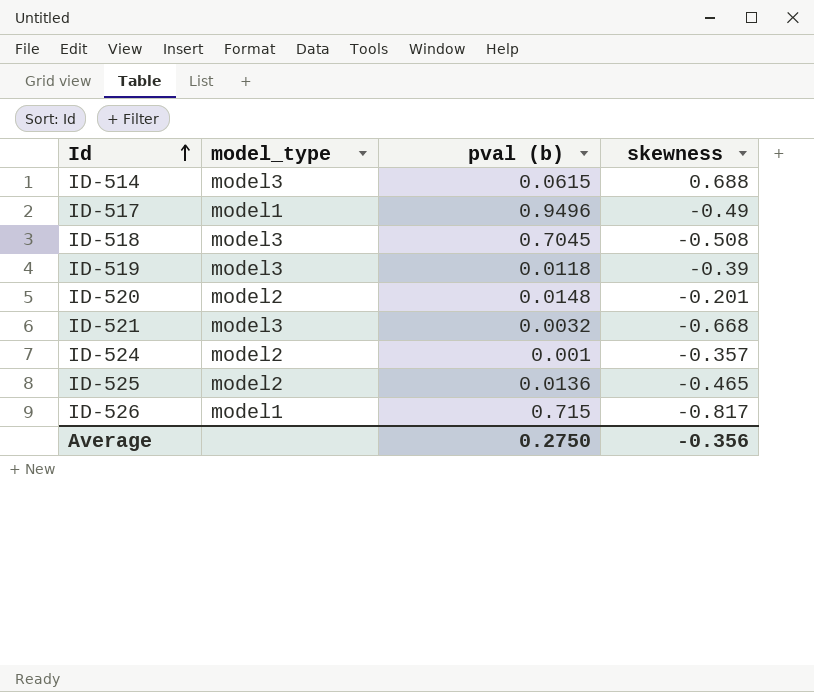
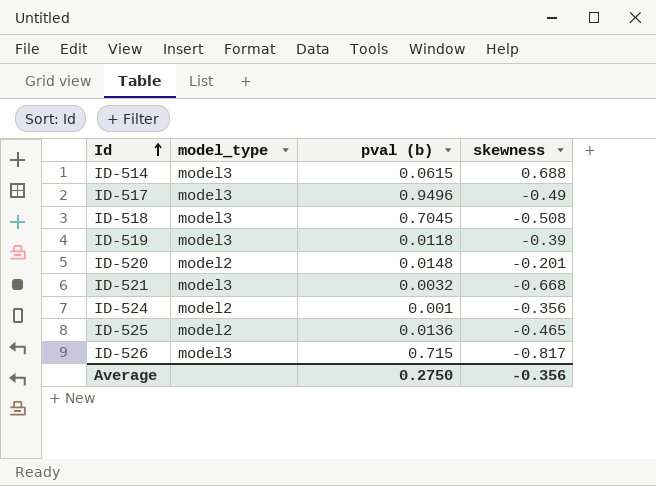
ID-517 | model_type: model1 -> model3
ID-524 | skewness: -0.357 -> -0.356
ID-526 | model_type: model1 -> model3

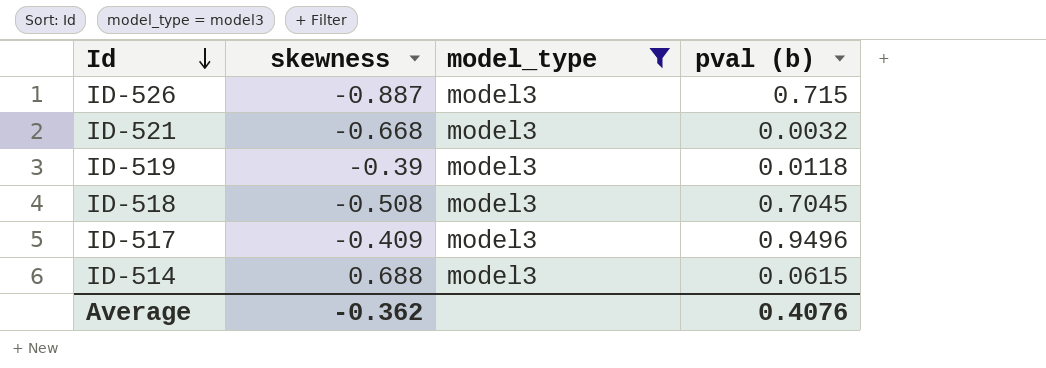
filter: none -> model_type = model3
row order: Id ascending -> Id descending
column skewness | position: 4 -> 2
ID-526 | skewness: -0.817 -> -0.887
ID-517 | skewness: -0.49 -> -0.409
Average | skewness: -0.356 -> -0.362
Average | pval (b): 0.2750 -> 0.4076

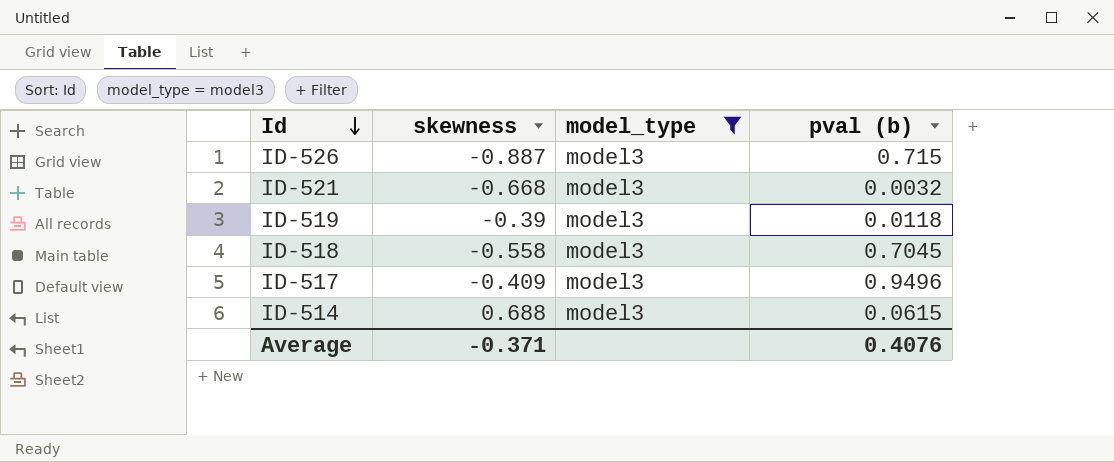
ID-518 | skewness: -0.508 -> -0.558
Average | skewness: -0.362 -> -0.371

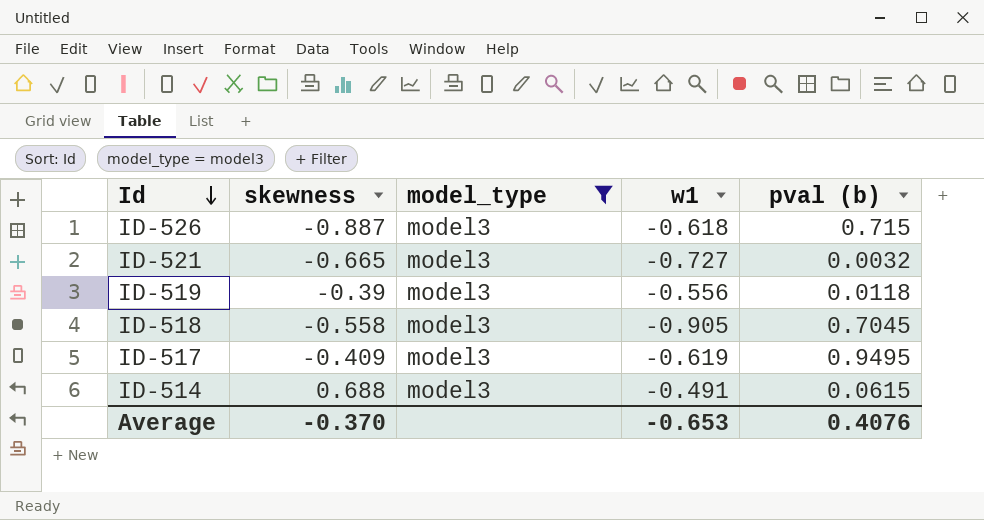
column w1 | position: none -> 4
ID-521 | skewness: -0.668 -> -0.665
ID-517 | pval (b): 0.9496 -> 0.9495
Average | skewness: -0.371 -> -0.370

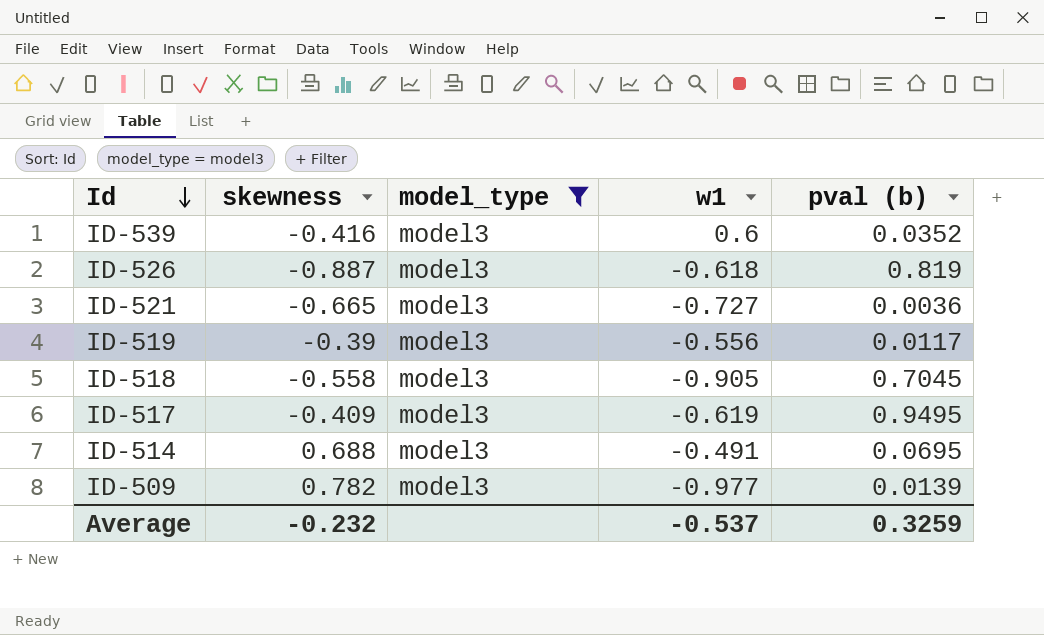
row ID-539: none -> -0.416 | model3 | 0.6 | 0.0352
ID-526 | pval (b): 0.715 -> 0.819
ID-521 | pval (b): 0.0032 -> 0.0036
ID-519 | pval (b): 0.0118 -> 0.0117
ID-514 | pval (b): 0.0615 -> 0.0695
row ID-509: none -> 0.782 | model3 | -0.977 | 0.0139
Average | skewness: -0.370 -> -0.232
Average | w1: -0.653 -> -0.537
Average | pval (b): 0.4076 -> 0.3259

